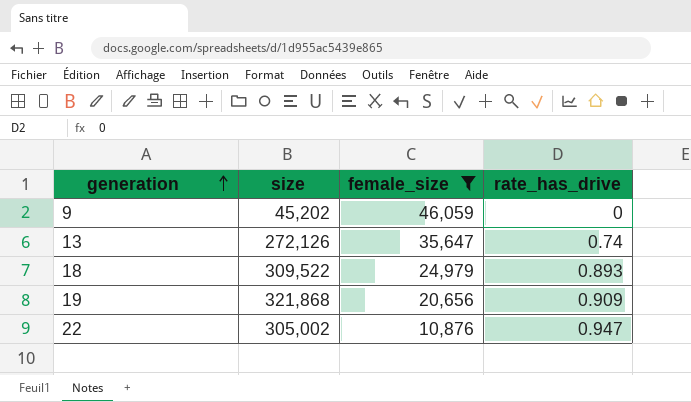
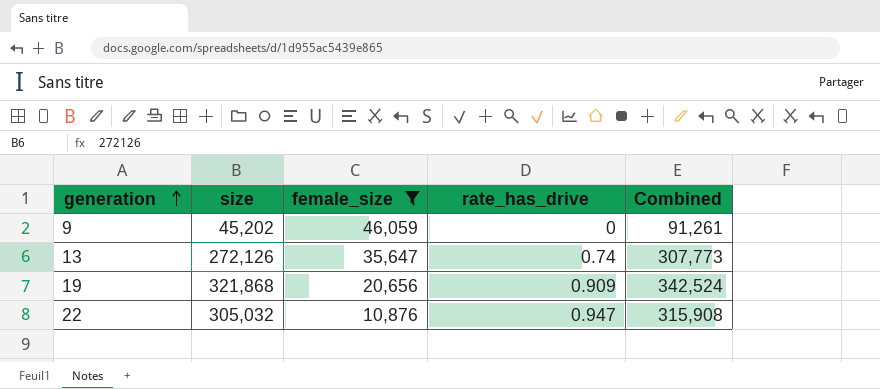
column Combined | formula: none -> [size] + [female_size]
row 18: 309,522 | 24,979 | 0.893 -> none
22 | size: 305,002 -> 305,032

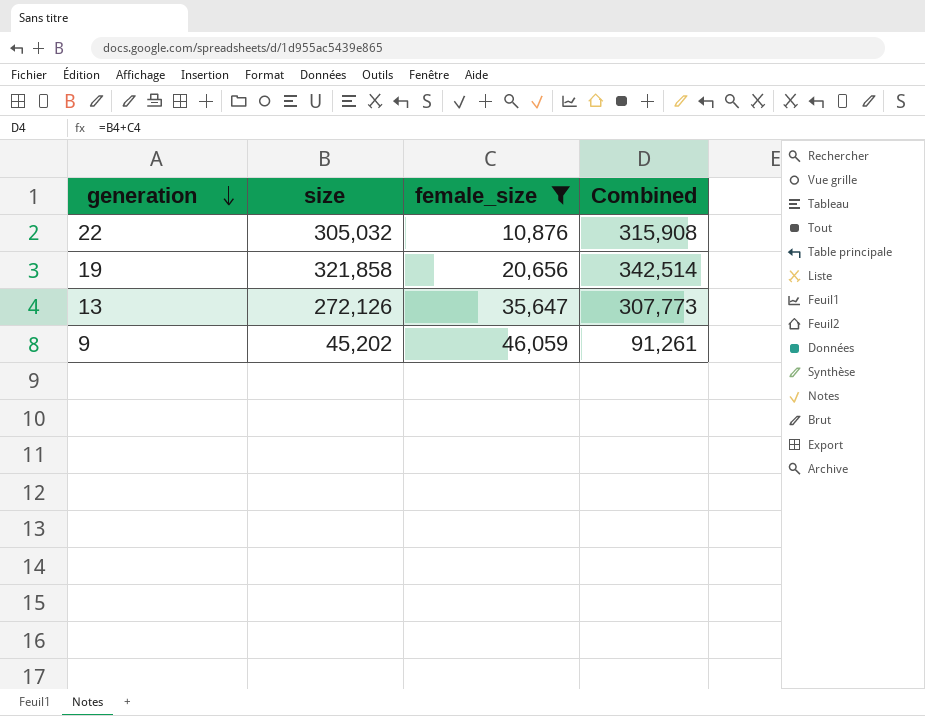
row order: generation ascending -> generation descending
column rate_has_drive | position: 4 -> none
19 | size: 321,868 -> 321,858
19 | Combined: 342,524 -> 342,514

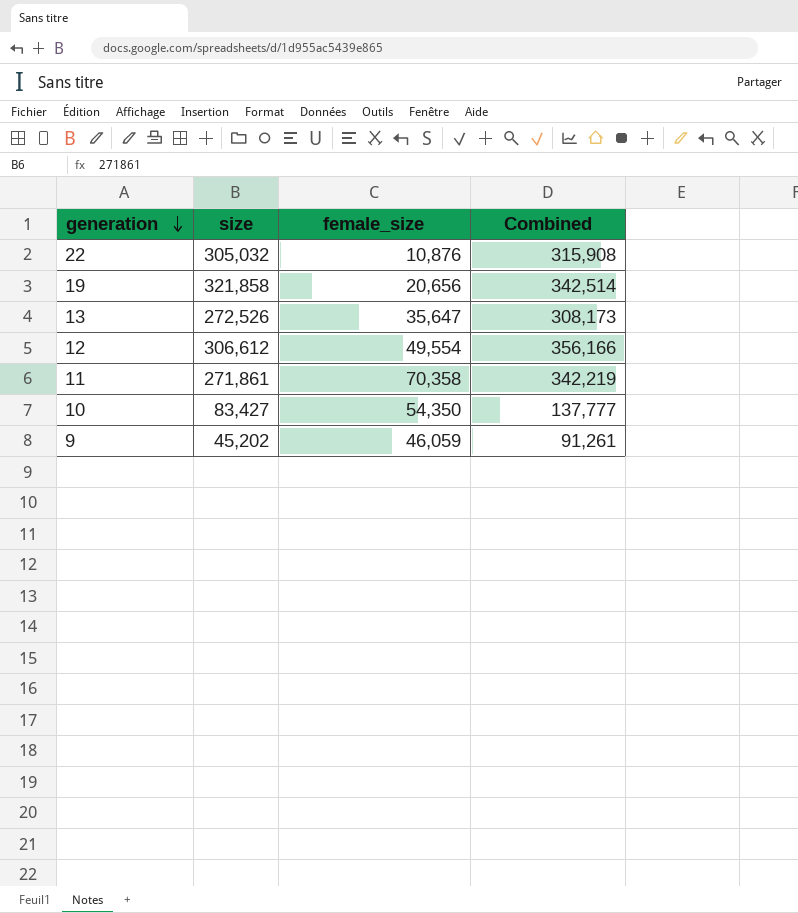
filter: female_size <= 46,059 -> none
13 | size: 272,126 -> 272,526
13 | Combined: 307,773 -> 308,173

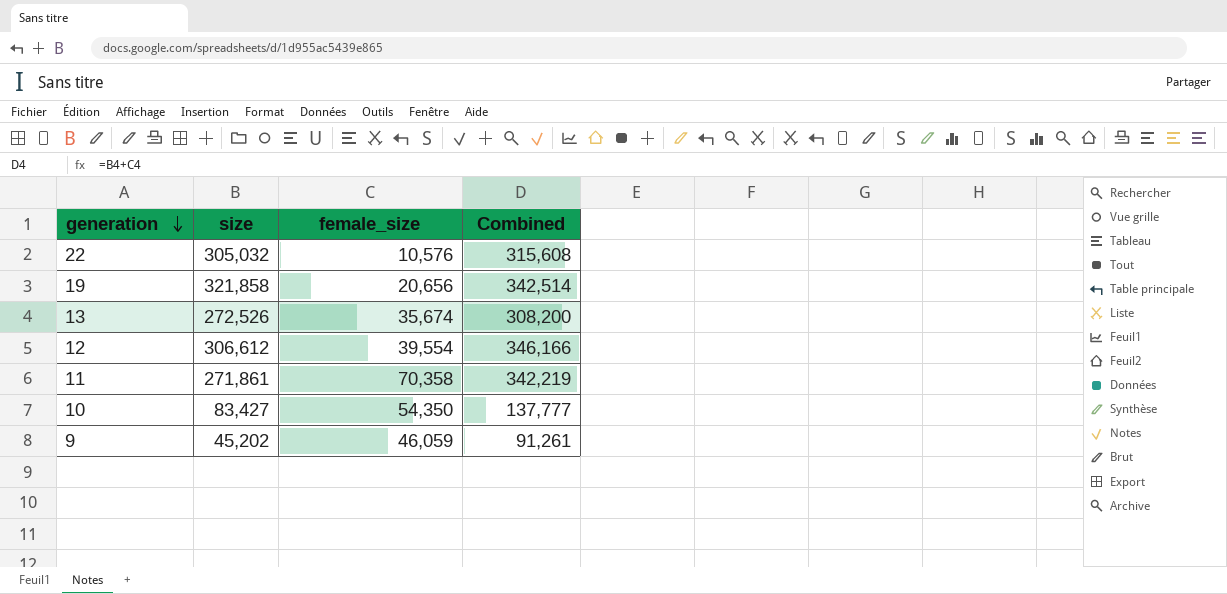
22 | female_size: 10,876 -> 10,576
22 | Combined: 315,908 -> 315,608
13 | female_size: 35,647 -> 35,674
13 | Combined: 308,173 -> 308,200
12 | female_size: 49,554 -> 39,554
12 | Combined: 356,166 -> 346,166

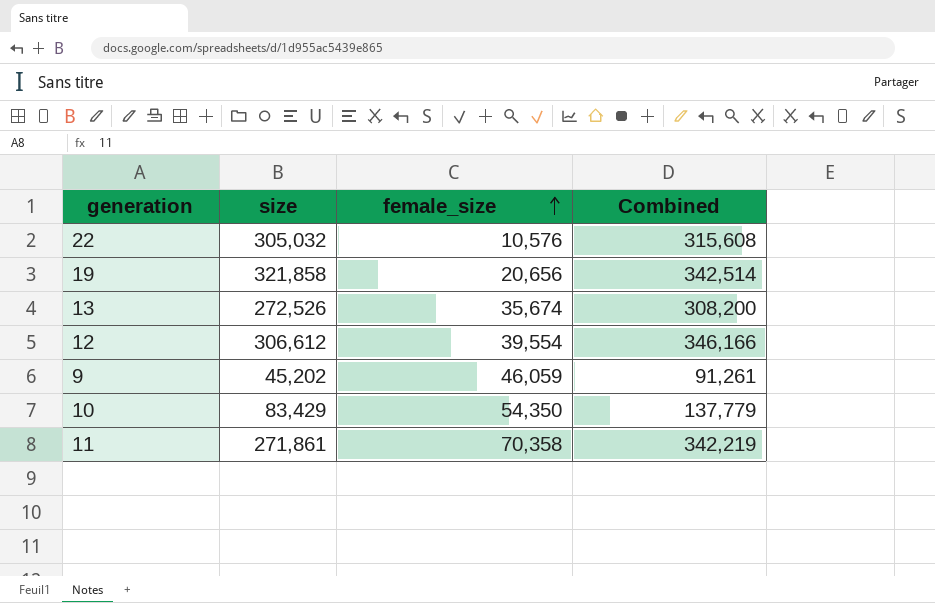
row order: generation descending -> female_size ascending
10 | size: 83,427 -> 83,429
10 | Combined: 137,777 -> 137,779

